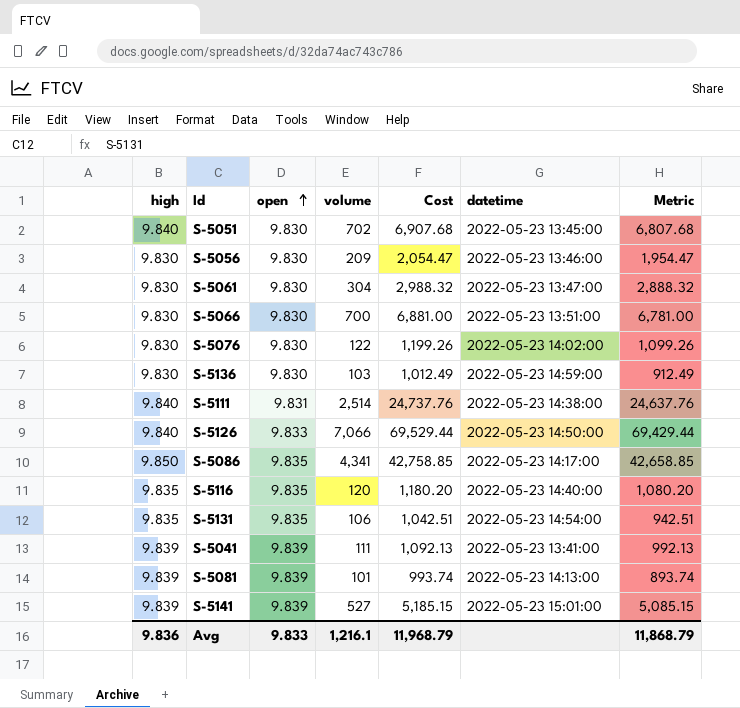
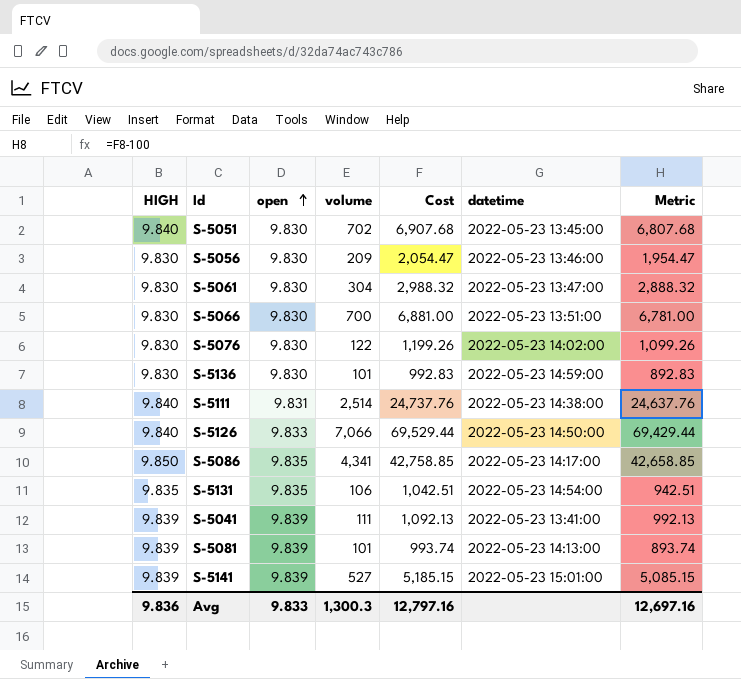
column name: high -> HIGH
row S-5116: 9.835 | 9.835 | 120 | 1,180.20 | 2022-05-23 14:40:00 | 1,080.20 -> none
S-5136 | volume: 103 -> 101
S-5136 | Cost: 1,012.49 -> 992.83
S-5136 | Metric: 912.49 -> 892.83
Avg | volume: 1,216.1 -> 1,300.3
Avg | Cost: 11,968.79 -> 12,797.16
Avg | Metric: 11,868.79 -> 12,697.16

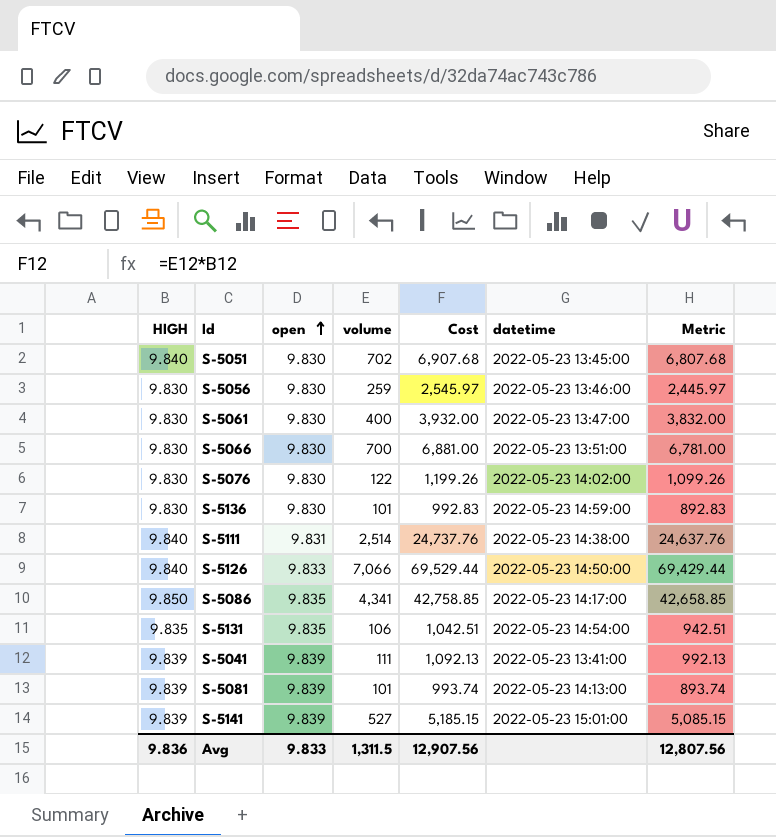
S-5056 | volume: 209 -> 259
S-5056 | Cost: 2,054.47 -> 2,545.97
S-5056 | Metric: 1,954.47 -> 2,445.97
S-5061 | volume: 304 -> 400
S-5061 | Cost: 2,988.32 -> 3,932.00
S-5061 | Metric: 2,888.32 -> 3,832.00
Avg | volume: 1,300.3 -> 1,311.5
Avg | Cost: 12,797.16 -> 12,907.56
Avg | Metric: 12,697.16 -> 12,807.56

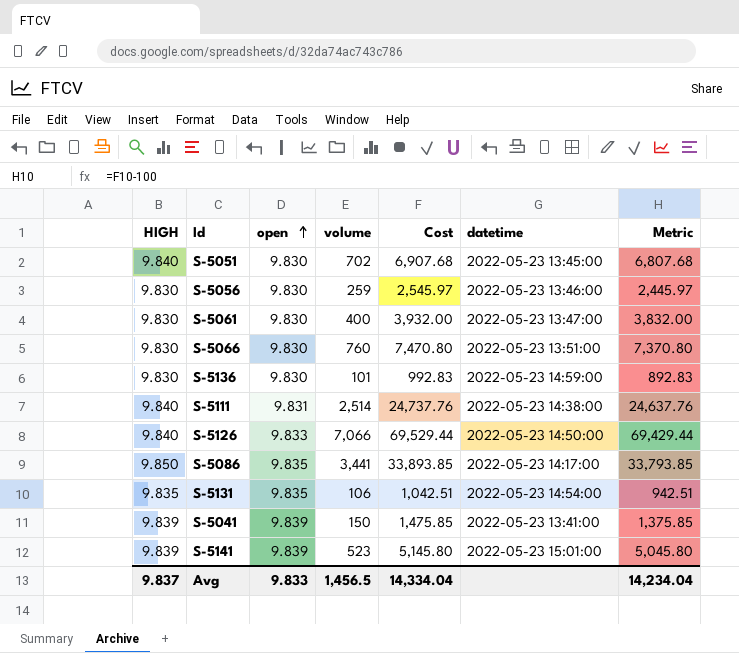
row S-5076: 9.830 | 9.830 | 122 | 1,199.26 | 2022-05-23 14:02:00 | 1,099.26 -> none
row S-5081: 9.839 | 9.839 | 101 | 993.74 | 2022-05-23 14:13:00 | 893.74 -> none
S-5066 | volume: 700 -> 760
S-5066 | Cost: 6,881.00 -> 7,470.80
S-5066 | Metric: 6,781.00 -> 7,370.80
S-5086 | volume: 4,341 -> 3,441
S-5086 | Cost: 42,758.85 -> 33,893.85
S-5086 | Metric: 42,658.85 -> 33,793.85
S-5041 | volume: 111 -> 150
S-5041 | Cost: 1,092.13 -> 1,475.85
S-5041 | Metric: 992.13 -> 1,375.85
S-5141 | volume: 527 -> 523
S-5141 | Cost: 5,185.15 -> 5,145.80
S-5141 | Metric: 5,085.15 -> 5,045.80
Avg | HIGH: 9.836 -> 9.837
Avg | volume: 1,311.5 -> 1,456.5
Avg | Cost: 12,907.56 -> 14,334.04
Avg | Metric: 12,807.56 -> 14,234.04

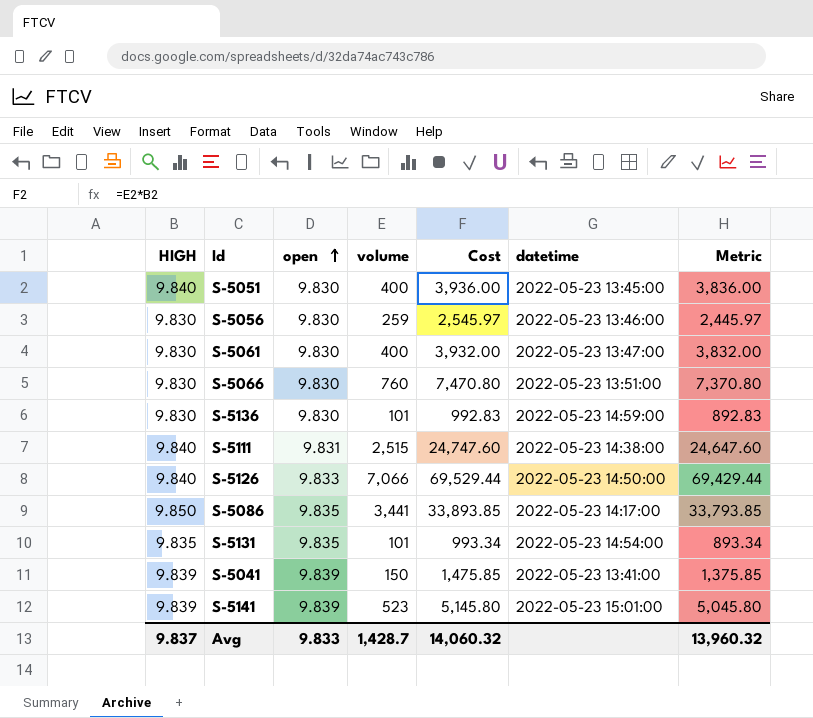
S-5051 | volume: 702 -> 400
S-5051 | Cost: 6,907.68 -> 3,936.00
S-5051 | Metric: 6,807.68 -> 3,836.00
S-5111 | volume: 2,514 -> 2,515
S-5111 | Cost: 24,737.76 -> 24,747.60
S-5111 | Metric: 24,637.76 -> 24,647.60
S-5131 | volume: 106 -> 101
S-5131 | Cost: 1,042.51 -> 993.34
S-5131 | Metric: 942.51 -> 893.34
Avg | volume: 1,456.5 -> 1,428.7
Avg | Cost: 14,334.04 -> 14,060.32
Avg | Metric: 14,234.04 -> 13,960.32

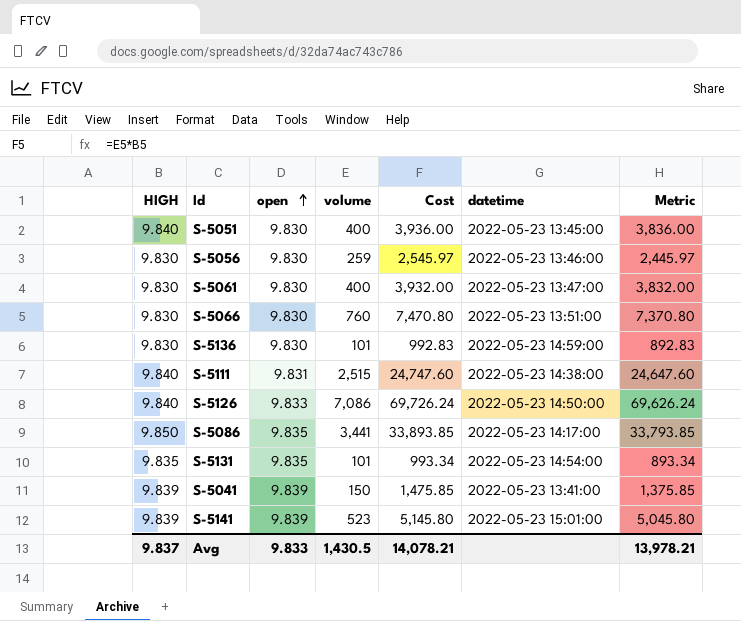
S-5126 | volume: 7,066 -> 7,086
S-5126 | Cost: 69,529.44 -> 69,726.24
S-5126 | Metric: 69,429.44 -> 69,626.24
Avg | volume: 1,428.7 -> 1,430.5
Avg | Cost: 14,060.32 -> 14,078.21
Avg | Metric: 13,960.32 -> 13,978.21

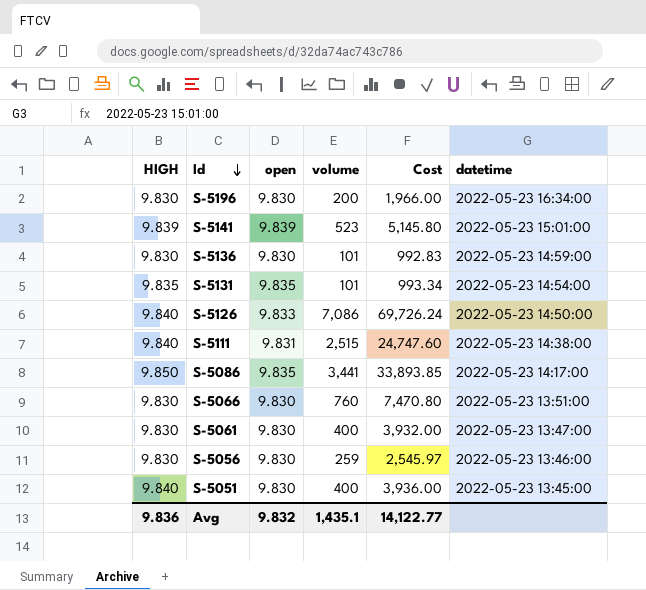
row order: open ascending -> Id descending
column Metric | formula: [Cost] - 100 -> none
row S-5041: 9.839 | 9.839 | 150 | 1,475.85 | 2022-05-23 13:41:00 | 1,375.85 -> none
row S-5196: none -> 9.830 | 9.830 | 200 | 1,966.00 | 2022-05-23 16:34:00
Avg | HIGH: 9.837 -> 9.836
Avg | open: 9.833 -> 9.832
Avg | volume: 1,430.5 -> 1,435.1
Avg | Cost: 14,078.21 -> 14,122.77

